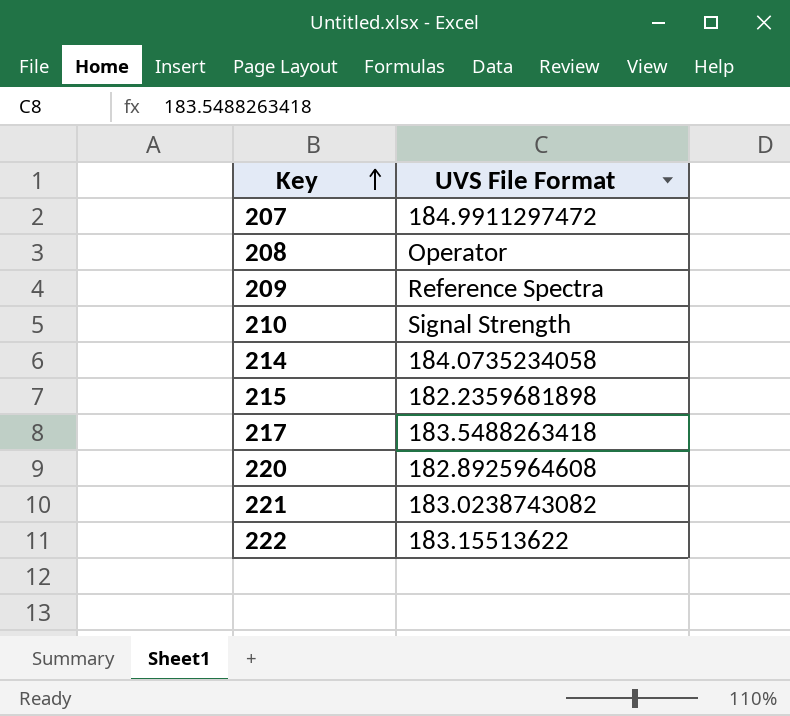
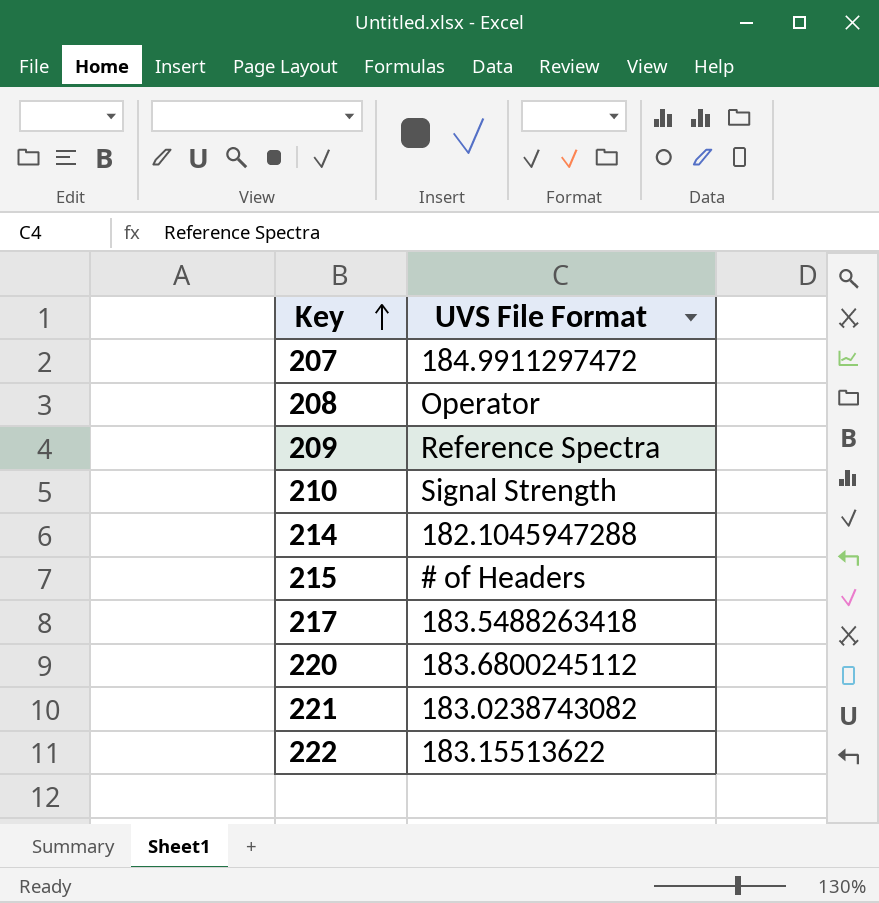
214 | UVS File Format: 184.0735234058 -> 182.1045947288
215 | UVS File Format: 182.2359681898 -> # of Headers
220 | UVS File Format: 182.8925964608 -> 183.6800245112

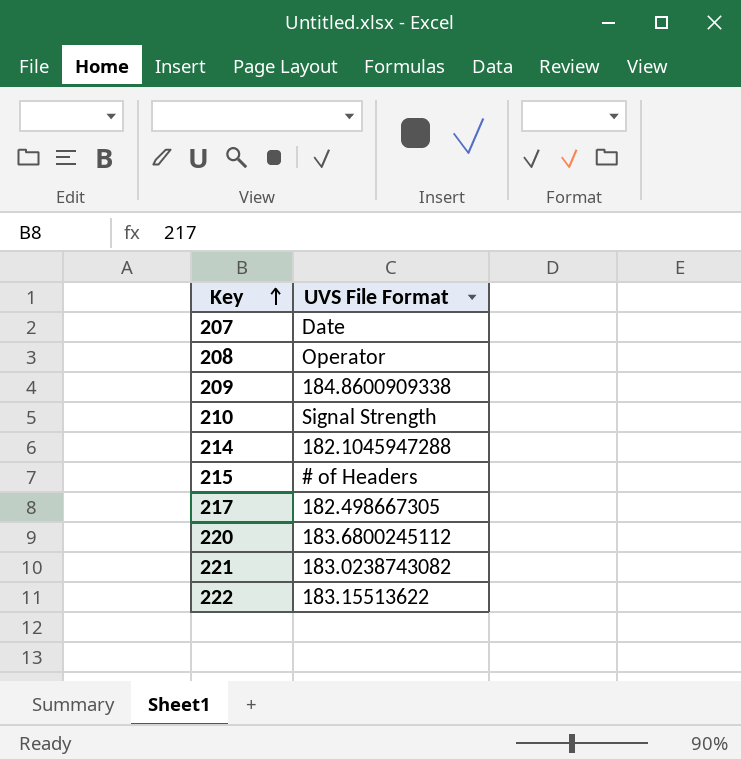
207 | UVS File Format: 184.9911297472 -> Date
209 | UVS File Format: Reference Spectra -> 184.8600909338
217 | UVS File Format: 183.5488263418 -> 182.498667305

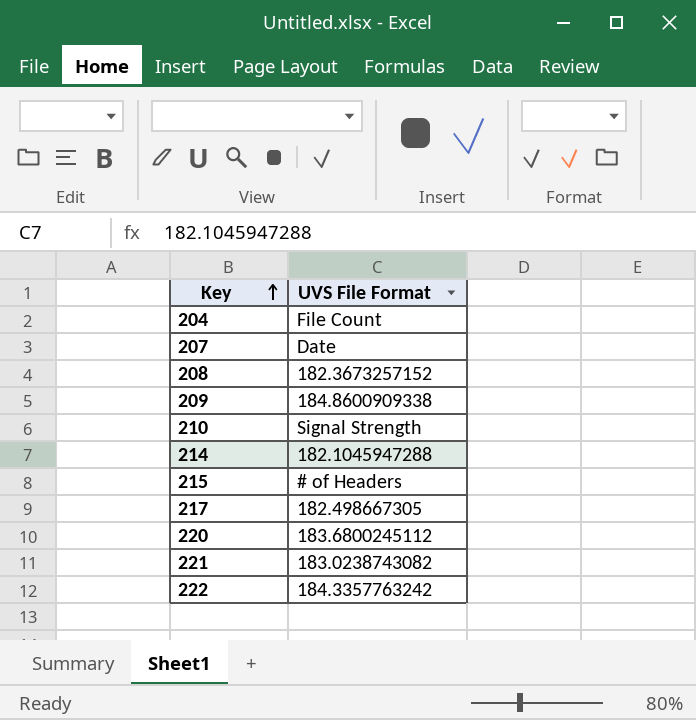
row 204: none -> File Count
208 | UVS File Format: Operator -> 182.3673257152
222 | UVS File Format: 183.15513622 -> 184.3357763242

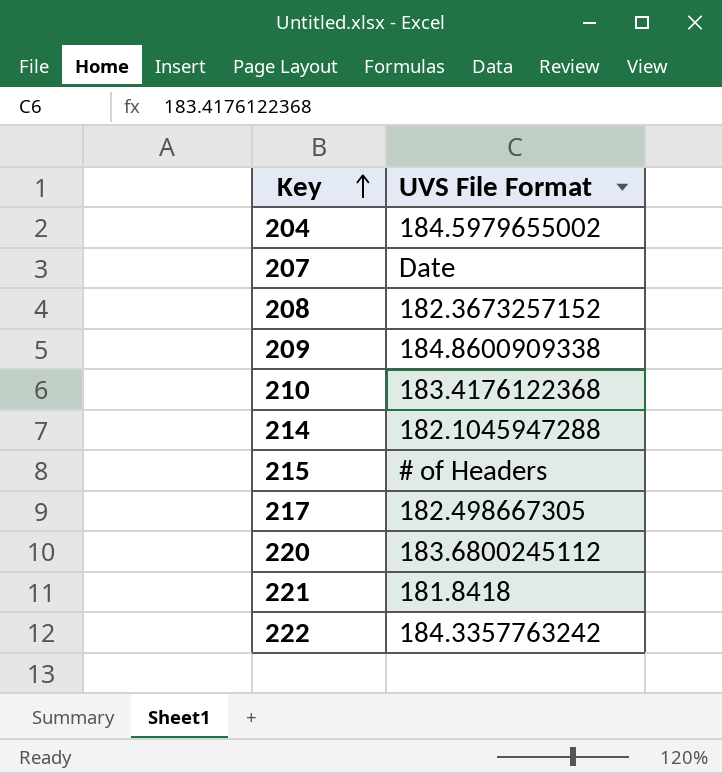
204 | UVS File Format: File Count -> 184.5979655002
210 | UVS File Format: Signal Strength -> 183.4176122368
221 | UVS File Format: 183.0238743082 -> 181.8418

